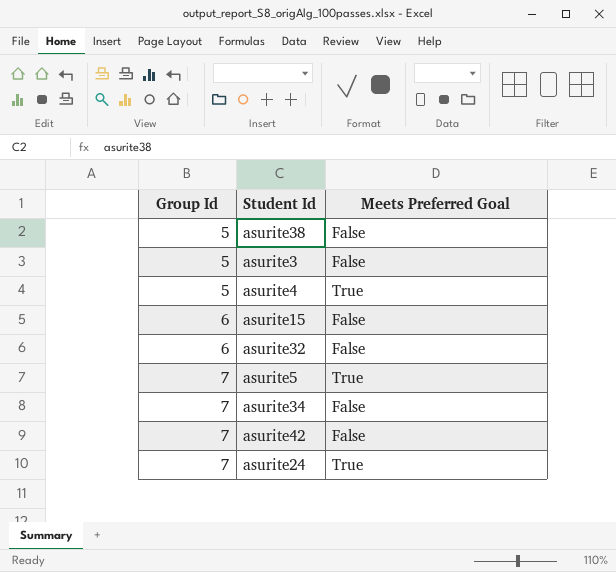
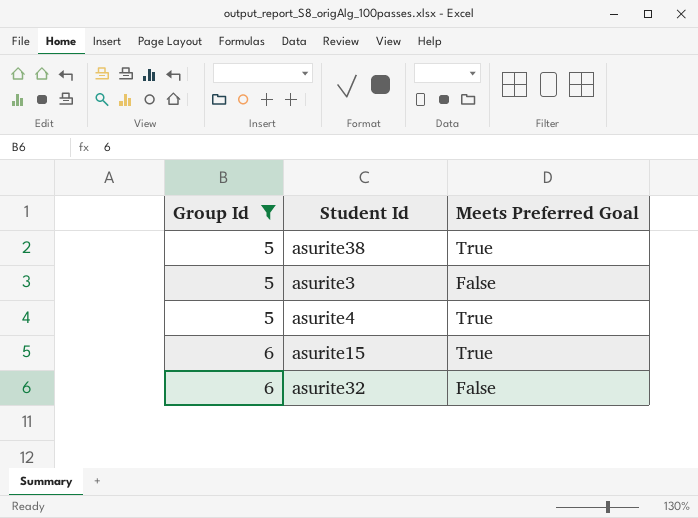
filter: none -> Group Id != 7
asurite38 | Meets Preferred Goal: False -> True
asurite15 | Meets Preferred Goal: False -> True

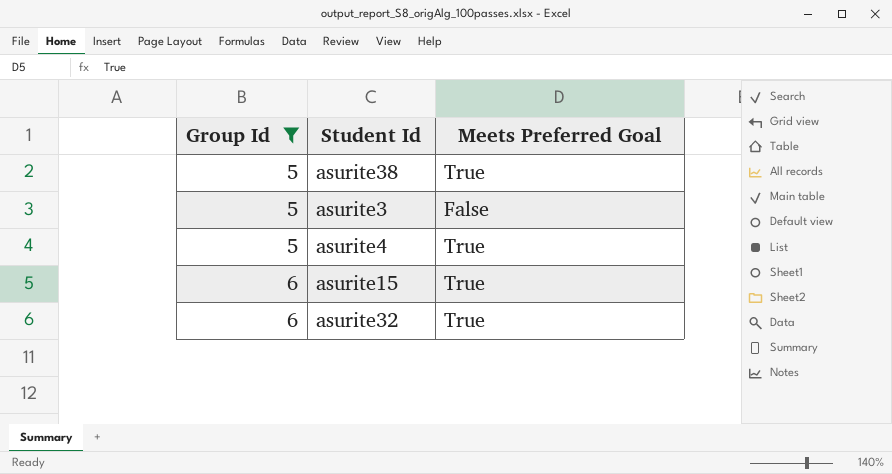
asurite32 | Meets Preferred Goal: False -> True

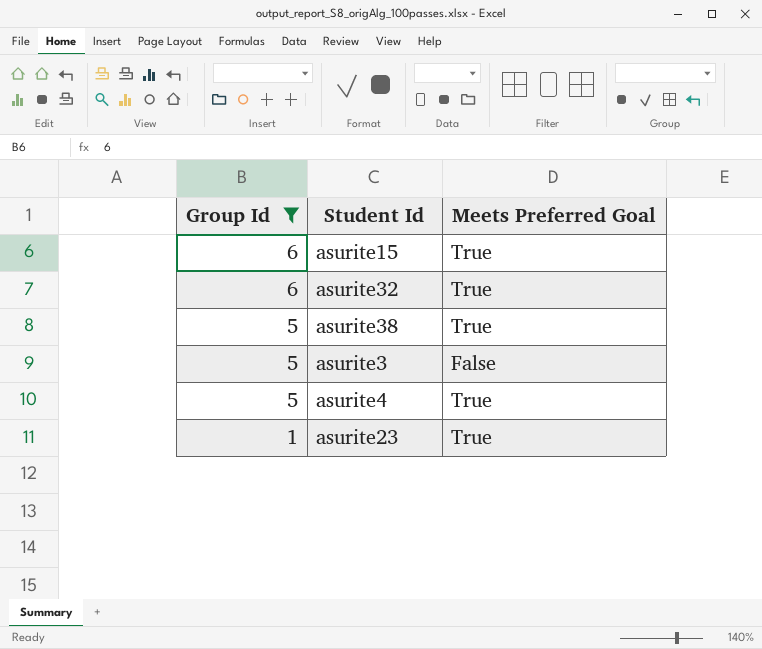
row order: Group Id ascending -> Group Id descending
row asurite23: none -> 1 | True

